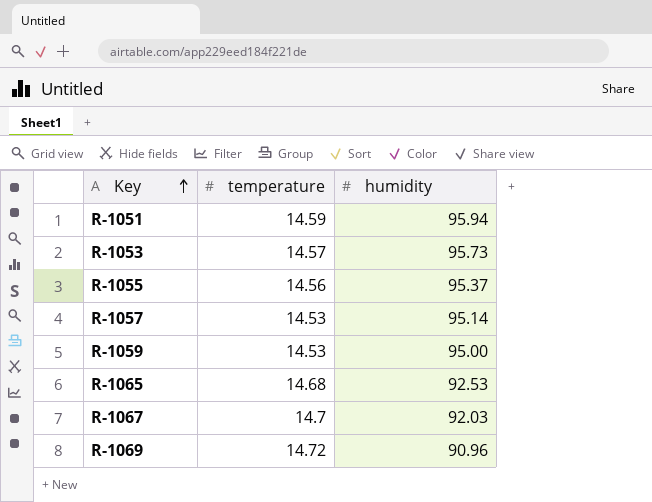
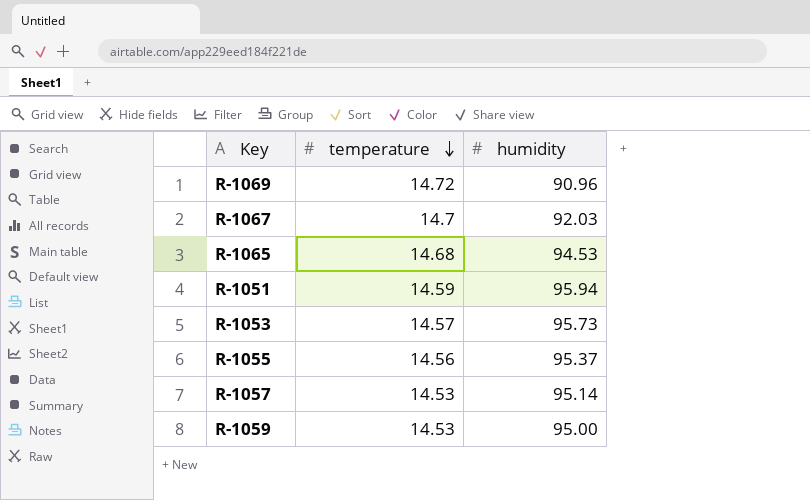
row order: Key ascending -> temperature descending
R-1065 | humidity: 92.53 -> 94.53

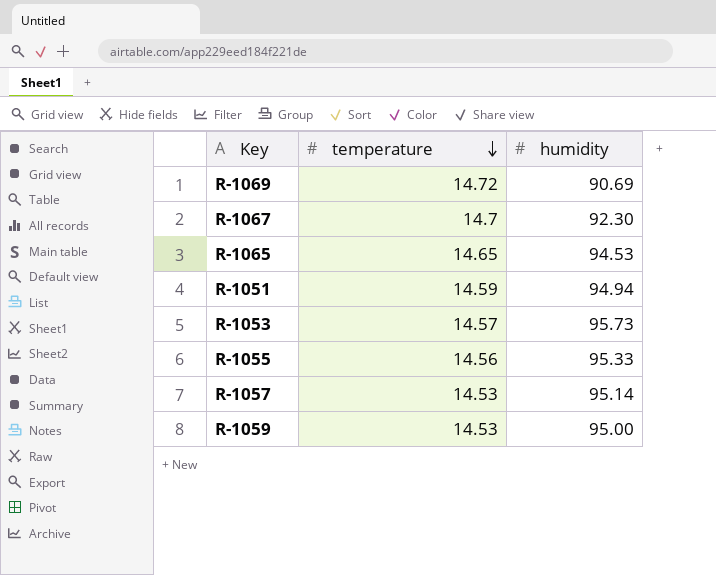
R-1069 | humidity: 90.96 -> 90.69
R-1067 | humidity: 92.03 -> 92.30
R-1065 | temperature: 14.68 -> 14.65
R-1051 | humidity: 95.94 -> 94.94
R-1055 | humidity: 95.37 -> 95.33

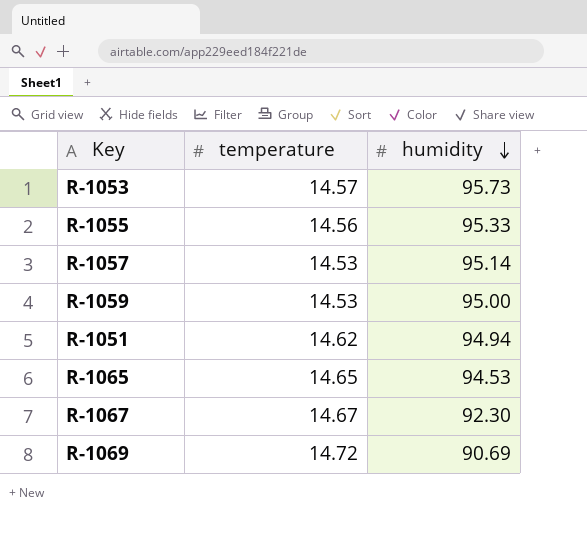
row order: temperature descending -> humidity descending
R-1051 | temperature: 14.59 -> 14.62
R-1067 | temperature: 14.7 -> 14.67

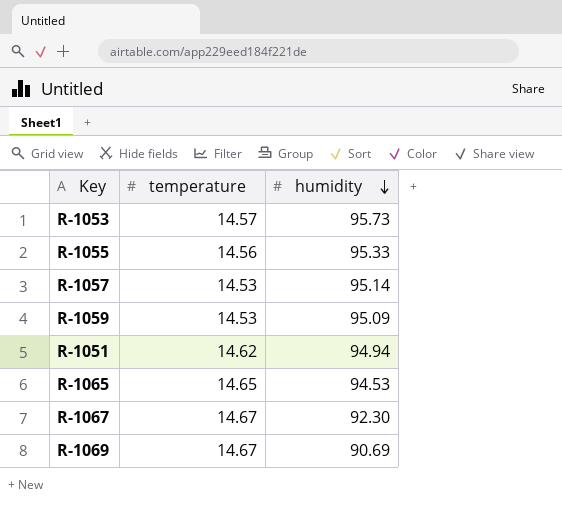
R-1059 | humidity: 95.00 -> 95.09
R-1069 | temperature: 14.72 -> 14.67

